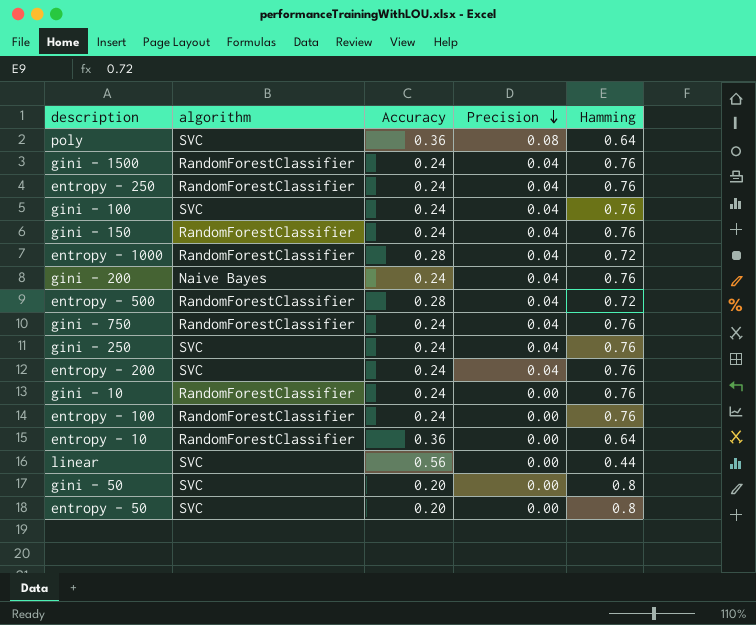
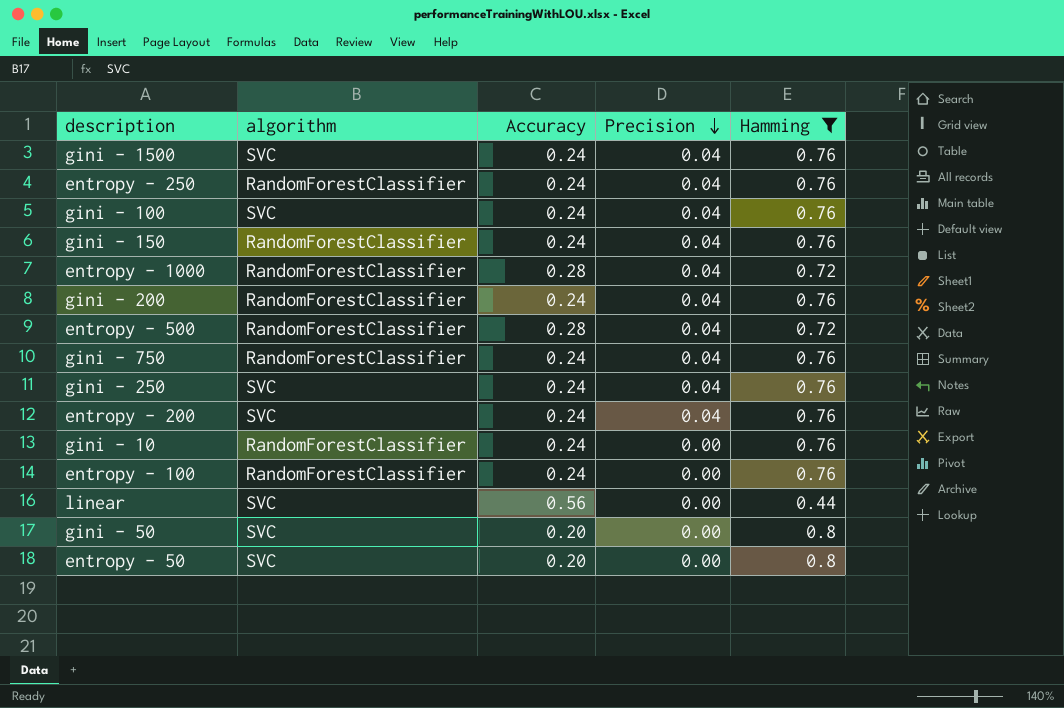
filter: none -> Hamming != 0.64
gini - 1500 | algorithm: RandomForestClassifier -> SVC
gini - 200 | algorithm: Naive Bayes -> RandomForestClassifier

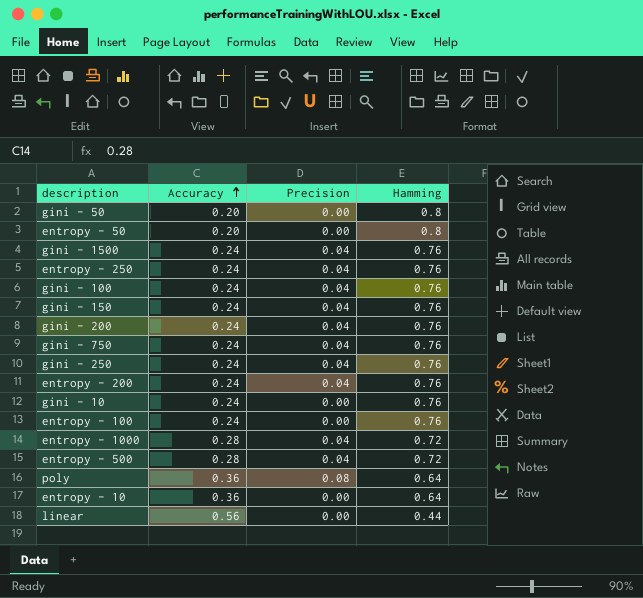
filter: Hamming != 0.64 -> none
row order: Precision descending -> Accuracy ascending
column algorithm | position: 2 -> none

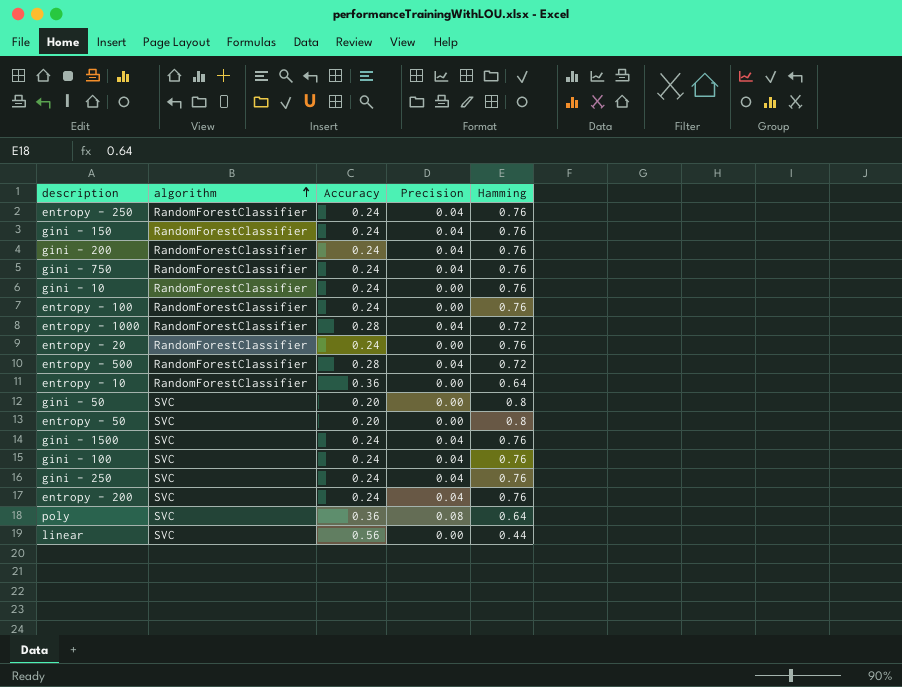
row order: Accuracy ascending -> algorithm ascending
column algorithm | position: none -> 2
row entropy - 20: none -> RandomForestClassifier | 0.24 | 0.00 | 0.76

